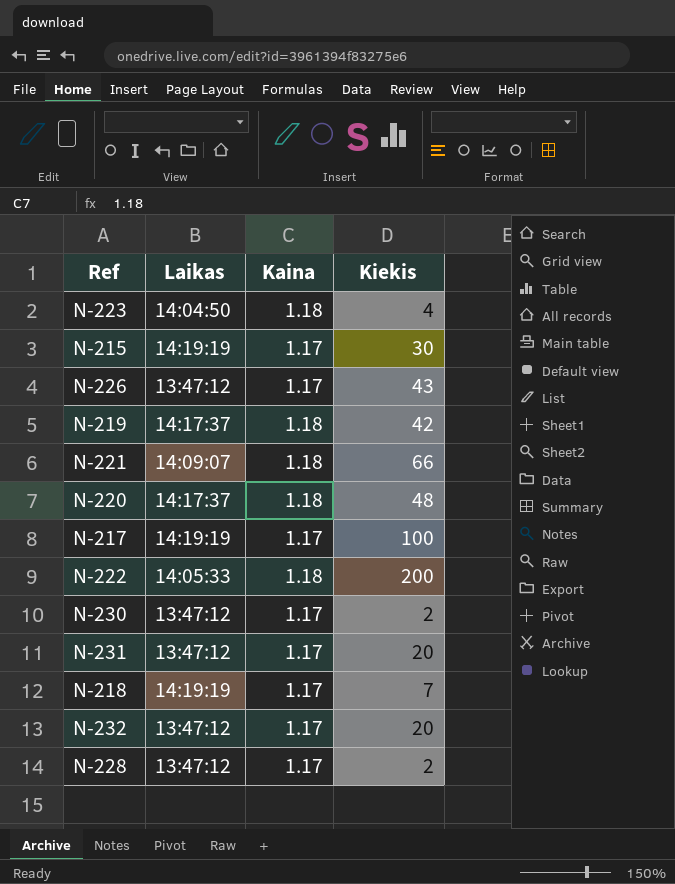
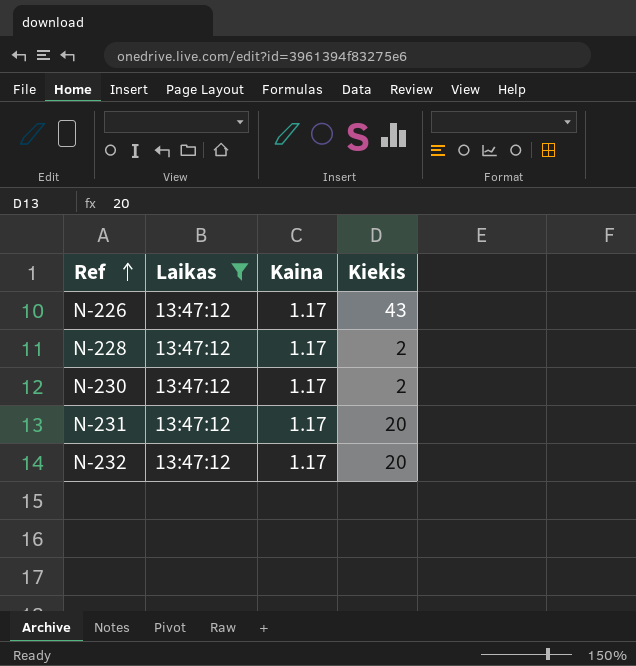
filter: none -> Laikas = 13:47:12
row order: none -> Ref ascending

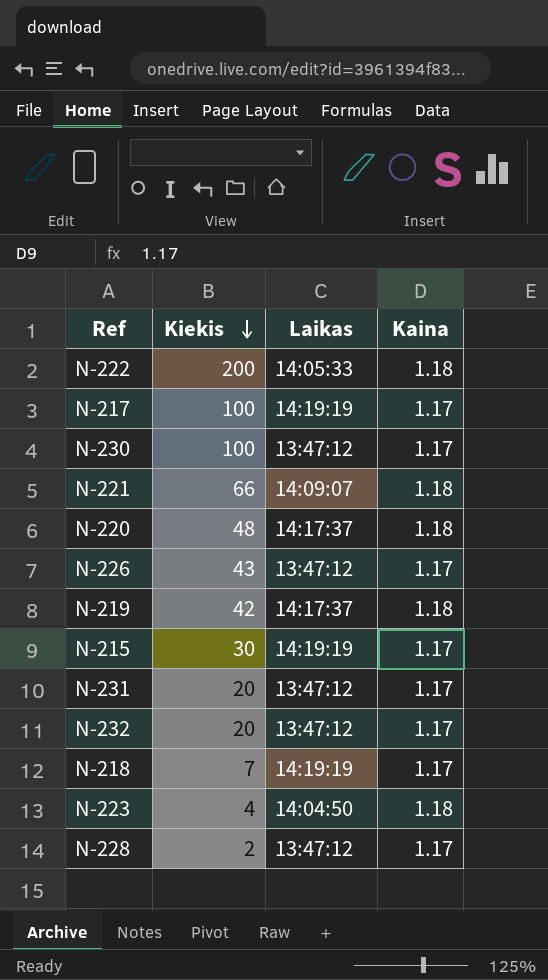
filter: Laikas = 13:47:12 -> none
row order: Ref ascending -> Kiekis descending
column Kiekis | position: 4 -> 2
N-230 | Kiekis: 2 -> 100

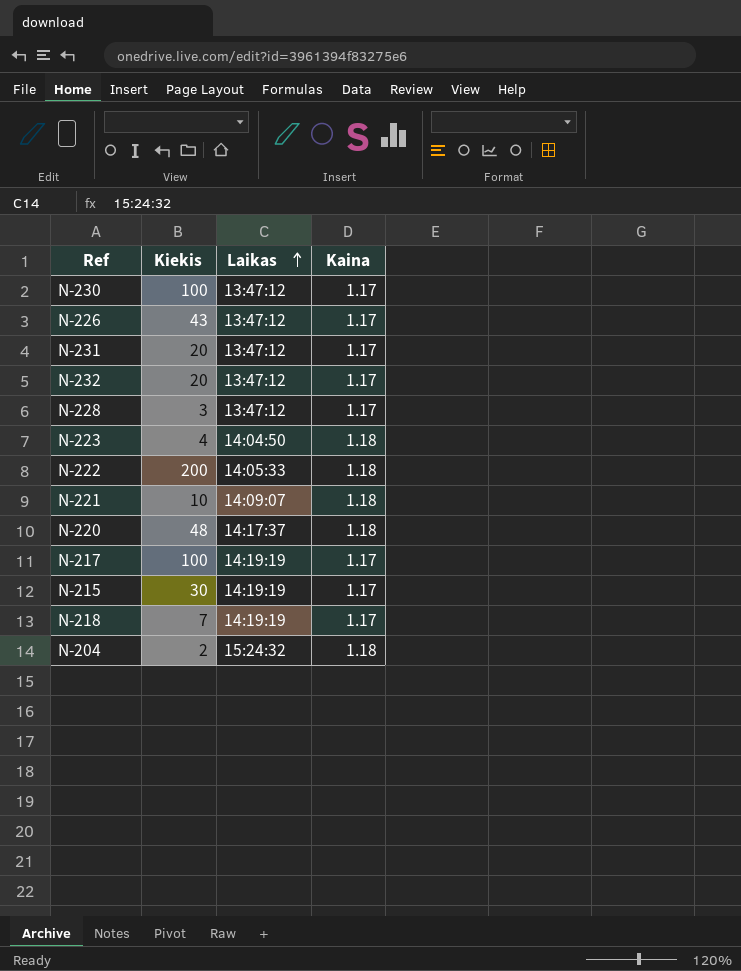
row order: Kiekis descending -> Laikas ascending
row N-219: 42 | 14:17:37 | 1.18 -> none
N-228 | Kiekis: 2 -> 3
N-221 | Kiekis: 66 -> 10
row N-204: none -> 2 | 15:24:32 | 1.18

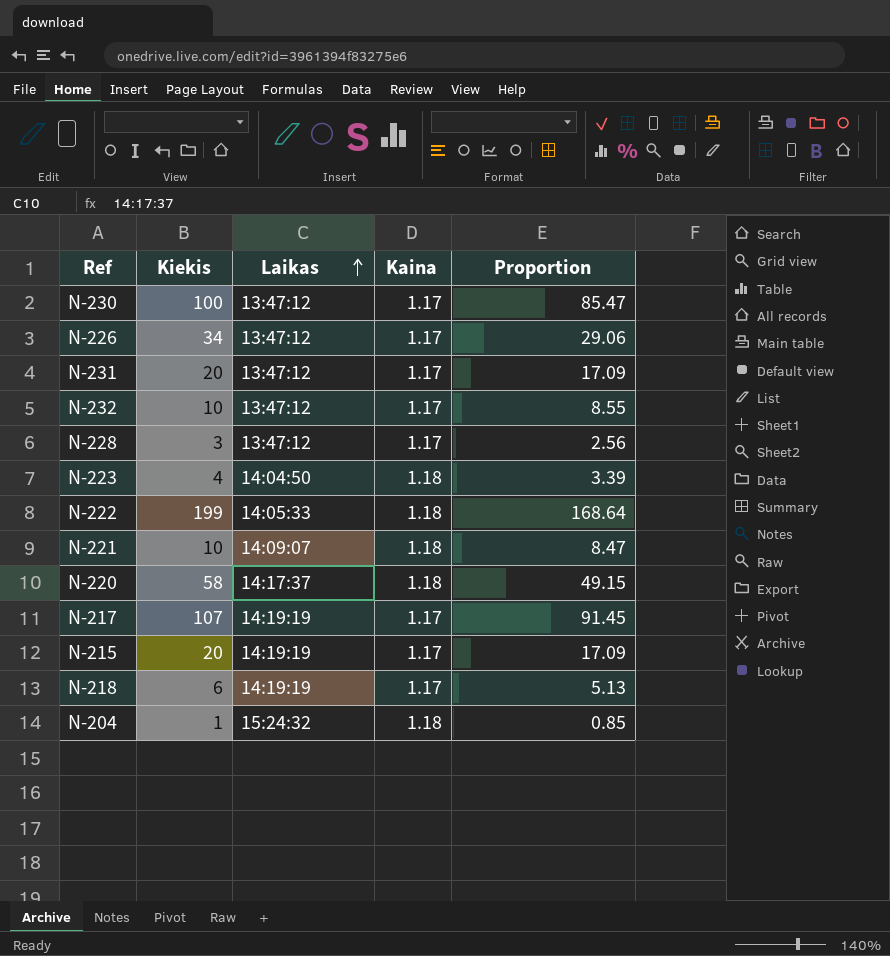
column Proportion | formula: none -> [Kiekis] / [Kaina]
N-226 | Kiekis: 43 -> 34
N-232 | Kiekis: 20 -> 10
N-222 | Kiekis: 200 -> 199
N-220 | Kiekis: 48 -> 58
N-217 | Kiekis: 100 -> 107
N-215 | Kiekis: 30 -> 20
N-218 | Kiekis: 7 -> 6
N-204 | Kiekis: 2 -> 1

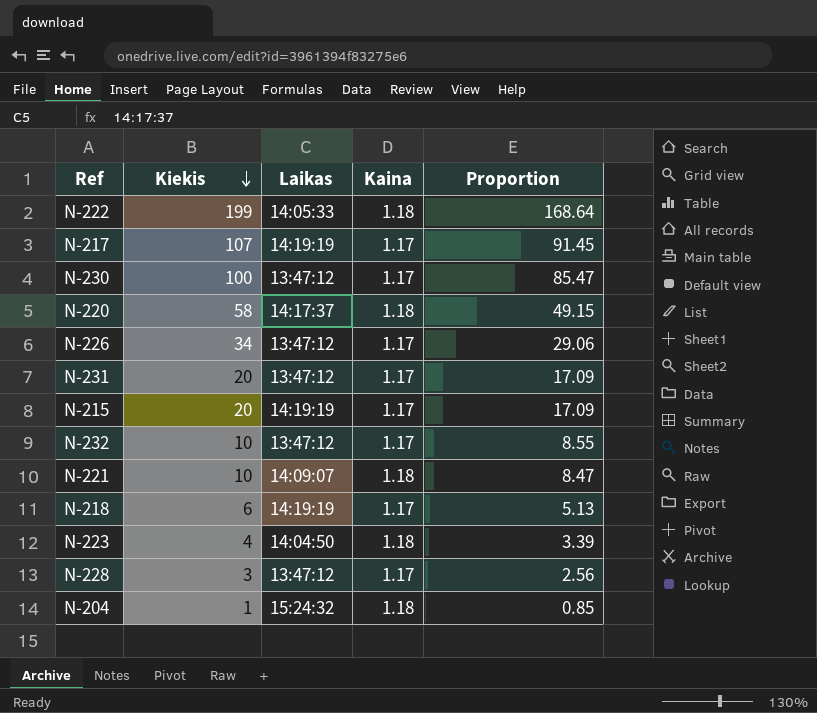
row order: Laikas ascending -> Kiekis descending

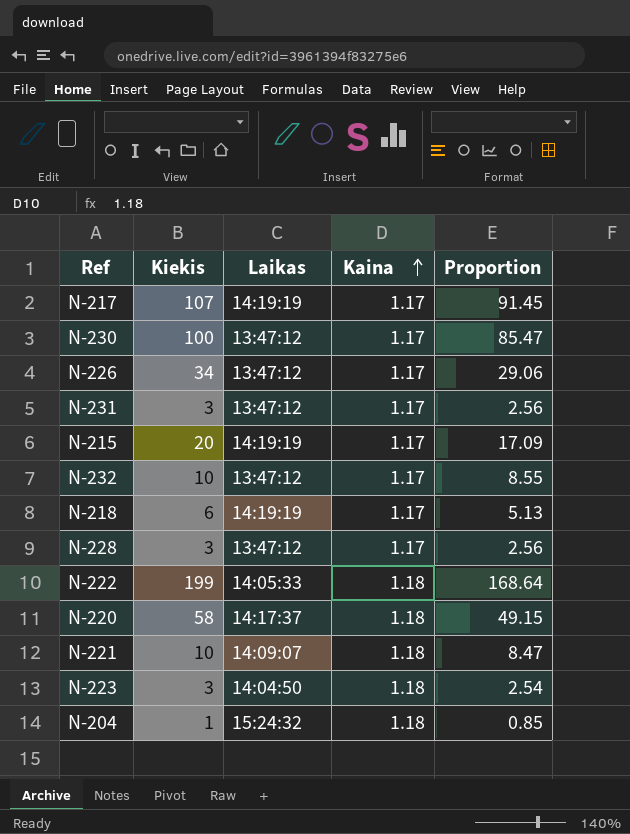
row order: Kiekis descending -> Kaina ascending
N-231 | Kiekis: 20 -> 3
N-231 | Proportion: 17.09 -> 2.56
N-223 | Kiekis: 4 -> 3
N-223 | Proportion: 3.39 -> 2.54

